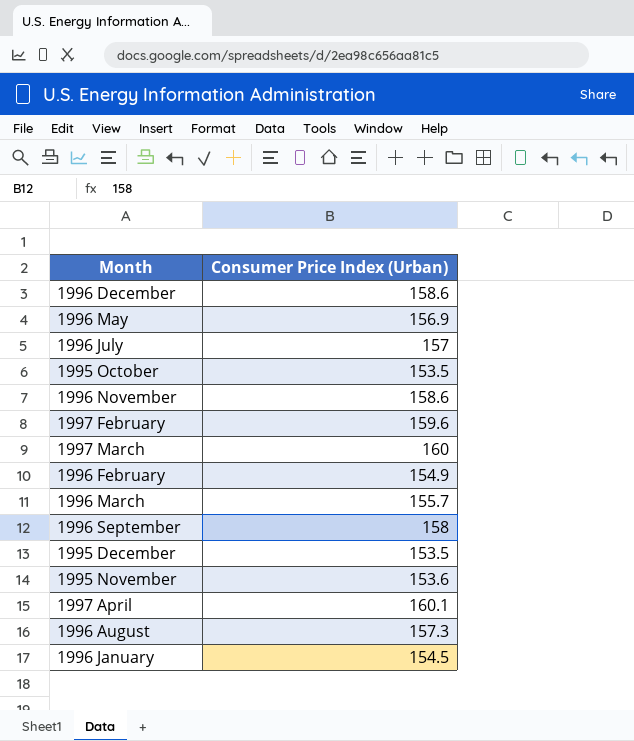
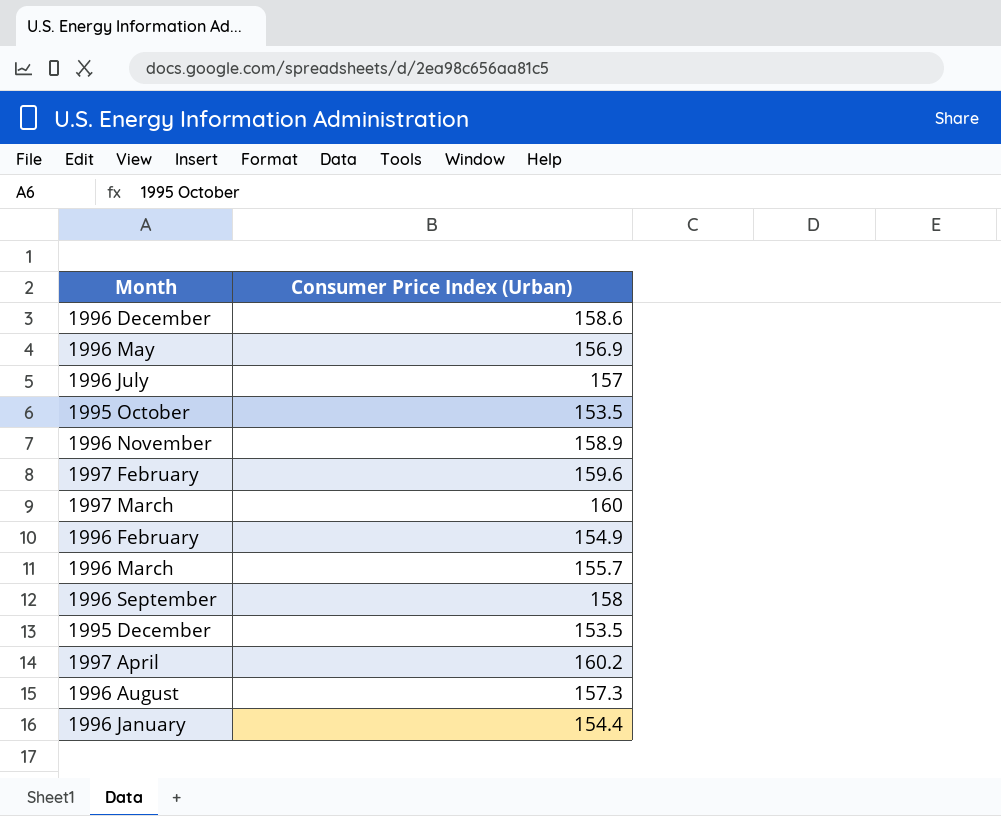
row 1995 November: 153.6 -> none
1996 November | Consumer Price Index (Urban): 158.6 -> 158.9
1997 April | Consumer Price Index (Urban): 160.1 -> 160.2
1996 January | Consumer Price Index (Urban): 154.5 -> 154.4

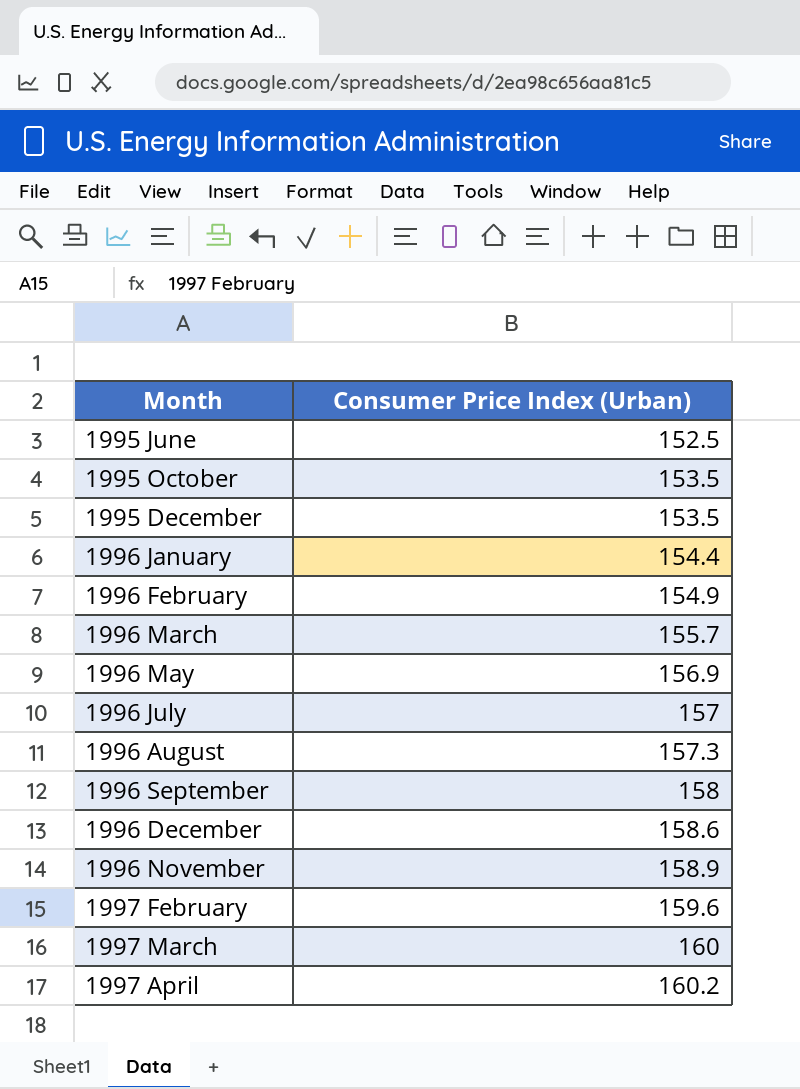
row order: none -> Consumer Price Index (Urban) ascending
row 1995 June: none -> 152.5

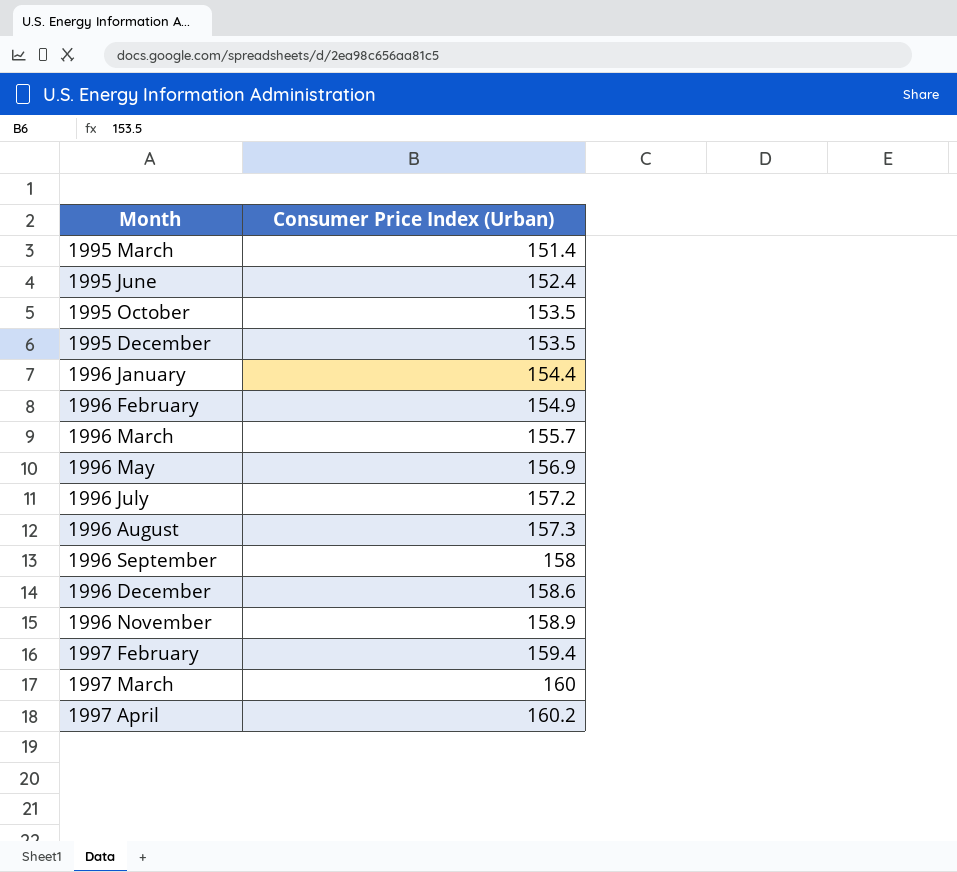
row 1995 March: none -> 151.4
1995 June | Consumer Price Index (Urban): 152.5 -> 152.4
1996 July | Consumer Price Index (Urban): 157 -> 157.2
1997 February | Consumer Price Index (Urban): 159.6 -> 159.4

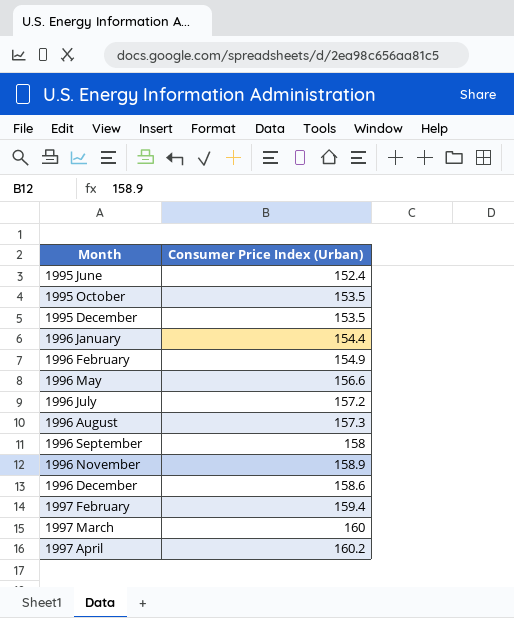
row order: Consumer Price Index (Urban) ascending -> Month ascending
row 1995 March: 151.4 -> none
row 1996 March: 155.7 -> none
1996 May | Consumer Price Index (Urban): 156.9 -> 156.6

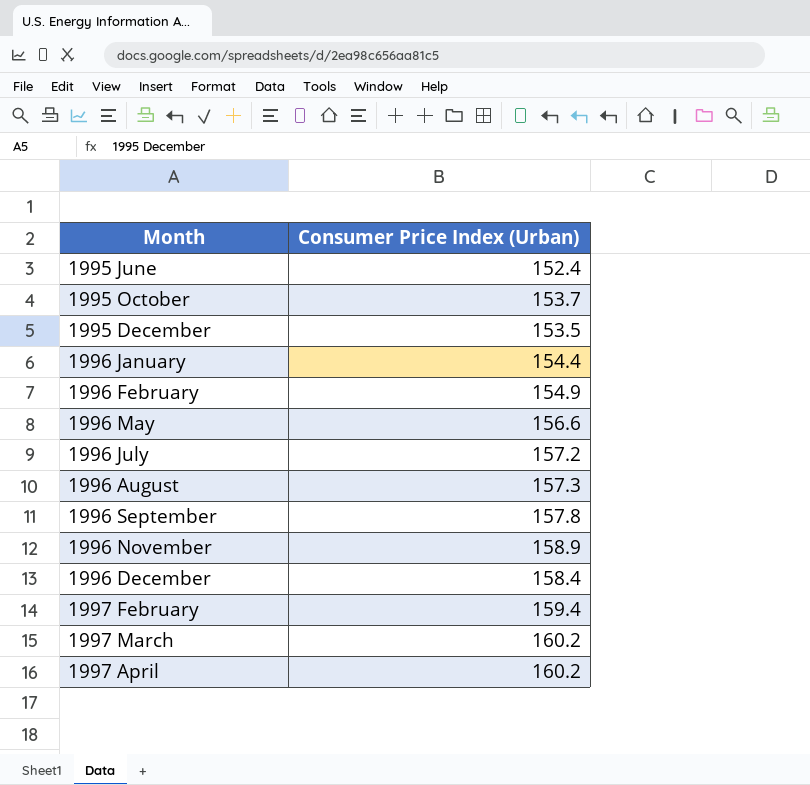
1995 October | Consumer Price Index (Urban): 153.5 -> 153.7
1996 September | Consumer Price Index (Urban): 158 -> 157.8
1996 December | Consumer Price Index (Urban): 158.6 -> 158.4
1997 March | Consumer Price Index (Urban): 160 -> 160.2

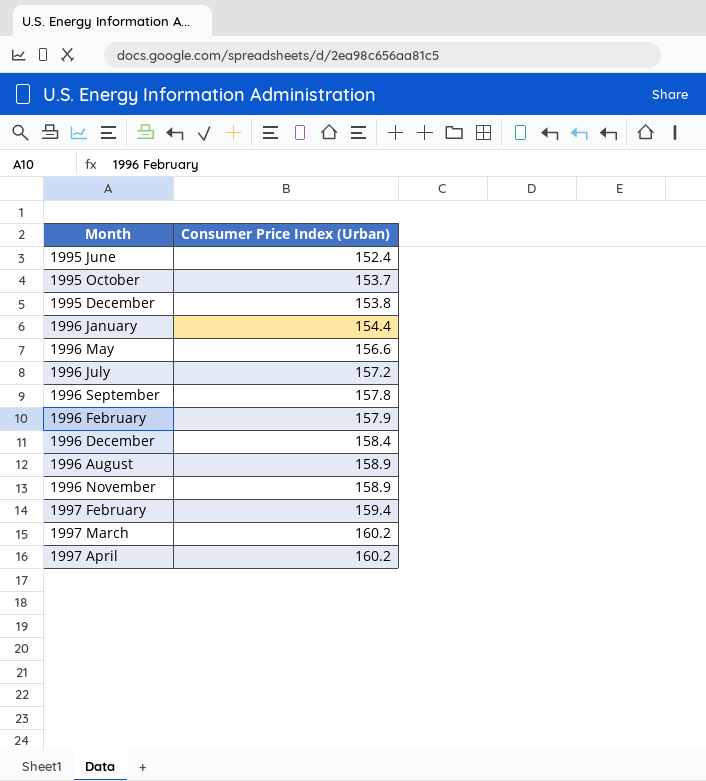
row order: Month ascending -> Consumer Price Index (Urban) ascending
1995 December | Consumer Price Index (Urban): 153.5 -> 153.8
1996 February | Consumer Price Index (Urban): 154.9 -> 157.9
1996 August | Consumer Price Index (Urban): 157.3 -> 158.9

